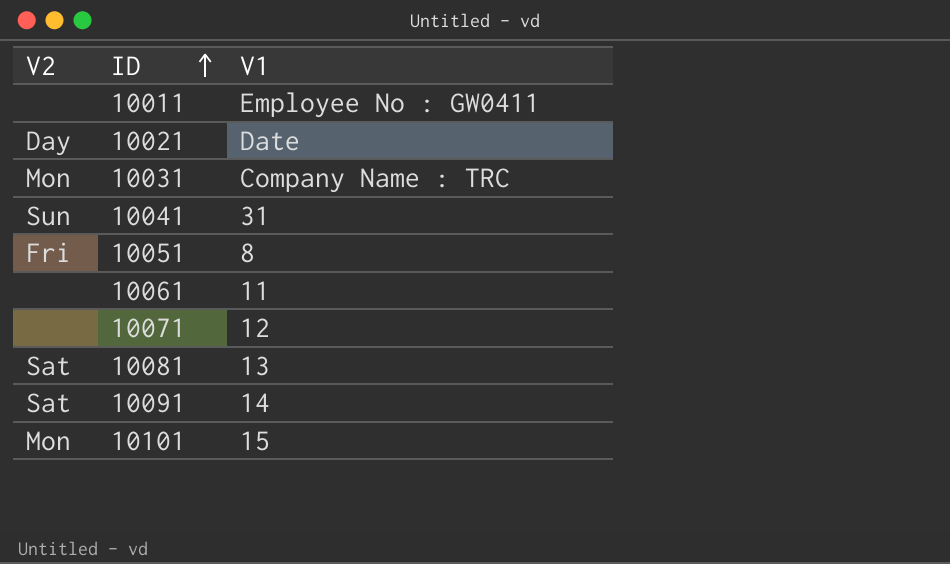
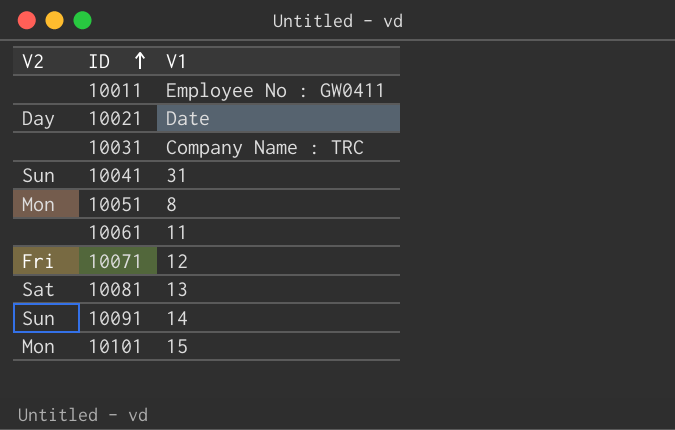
10031 | V2: Mon -> none
10051 | V2: Fri -> Mon
10071 | V2: none -> Fri
10091 | V2: Sat -> Sun

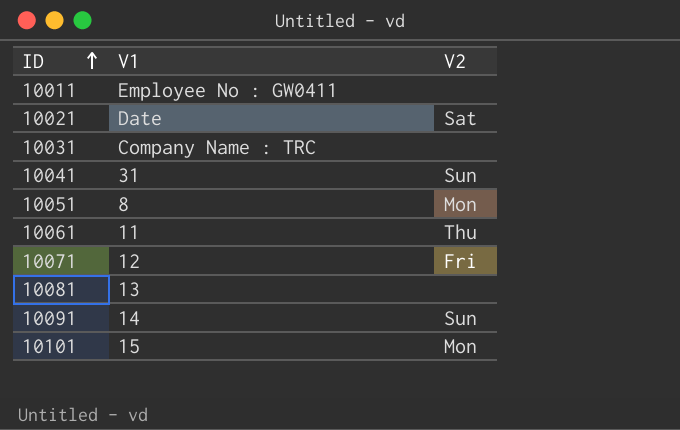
column V2 | position: 1 -> 3
10021 | V2: Day -> Sat
10061 | V2: none -> Thu
10081 | V2: Sat -> none

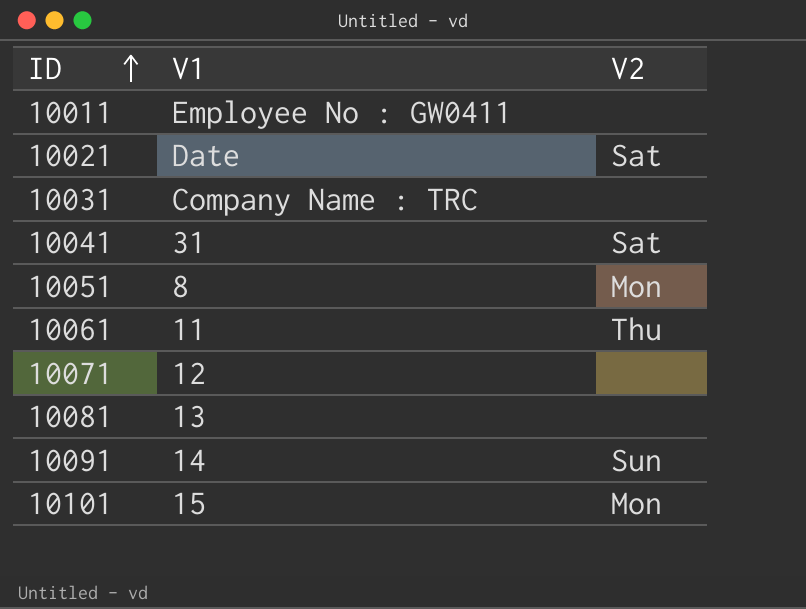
10041 | V2: Sun -> Sat
10071 | V2: Fri -> none

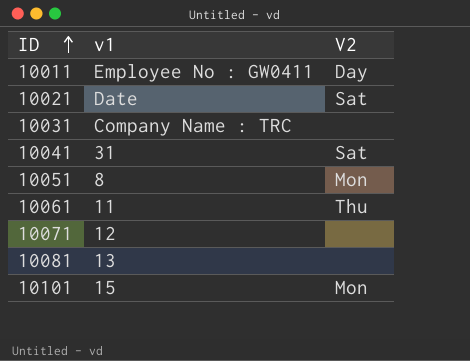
column name: V1 -> v1
row 10091: 14 | Sun -> none
10011 | V2: none -> Day

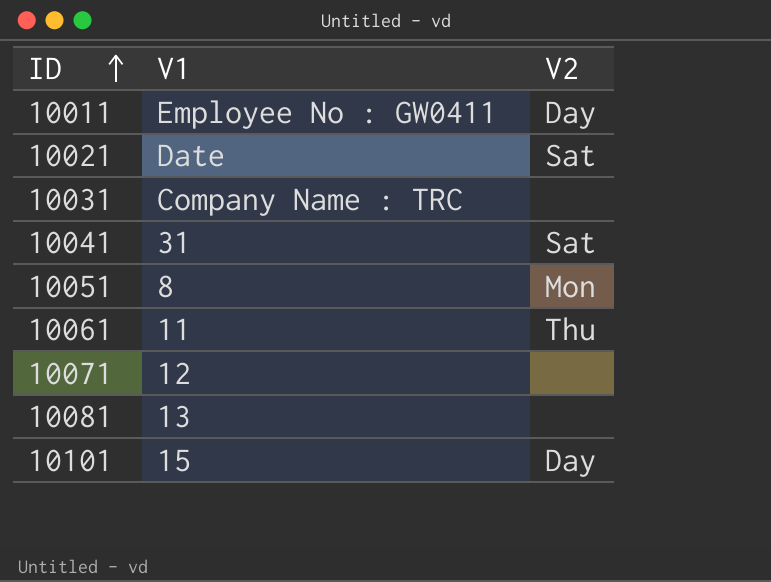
column name: v1 -> V1
10101 | V2: Mon -> Day

